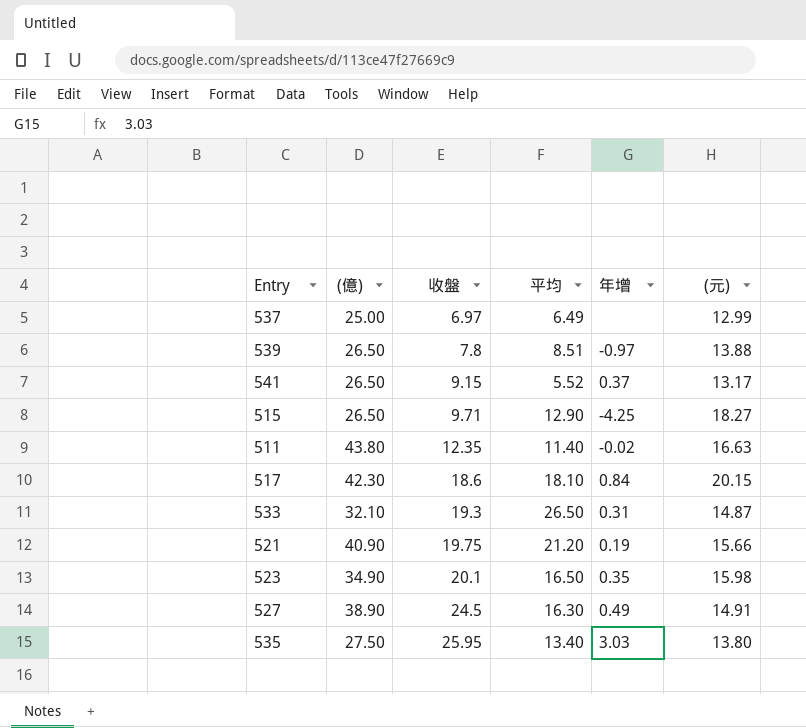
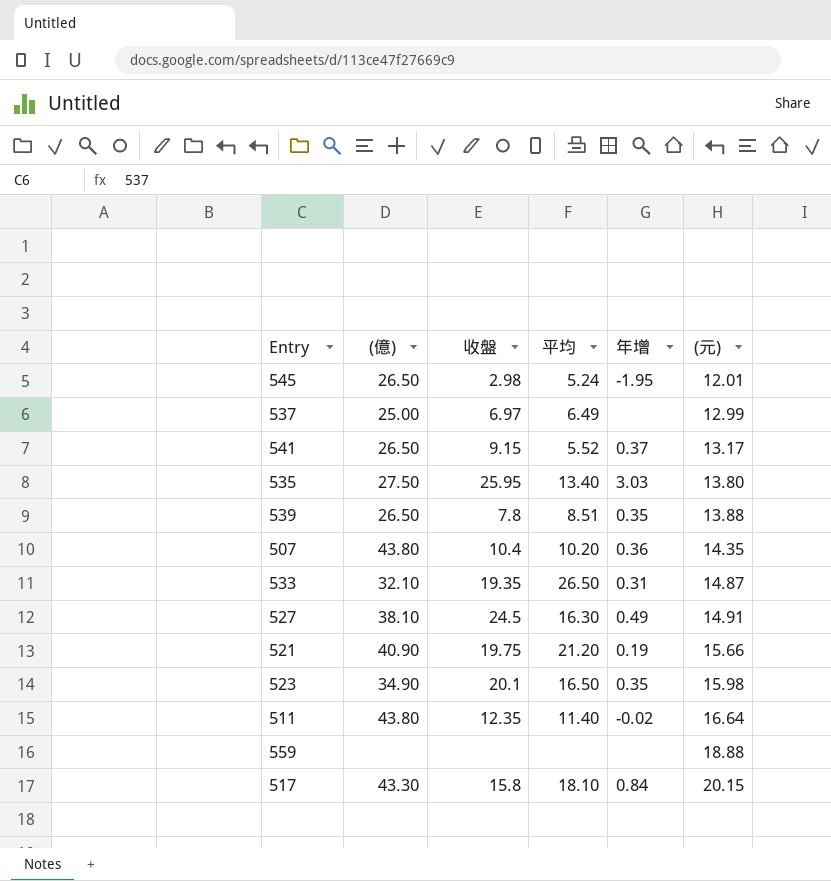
row order: 收盤 ascending -> (元) ascending
row 515: 26.50 | 9.71 | 12.90 | -4.25 | 18.27 -> none
row 545: none -> 26.50 | 2.98 | 5.24 | -1.95 | 12.01
539 | 年增: -0.97 -> 0.35
row 507: none -> 43.80 | 10.4 | 10.20 | 0.36 | 14.35
533 | 收盤: 19.3 -> 19.35
527 | (億): 38.90 -> 38.10
511 | (元): 16.63 -> 16.64
row 559: none -> none | none | none | none | 18.88
517 | (億): 42.30 -> 43.30
517 | 收盤: 18.6 -> 15.8

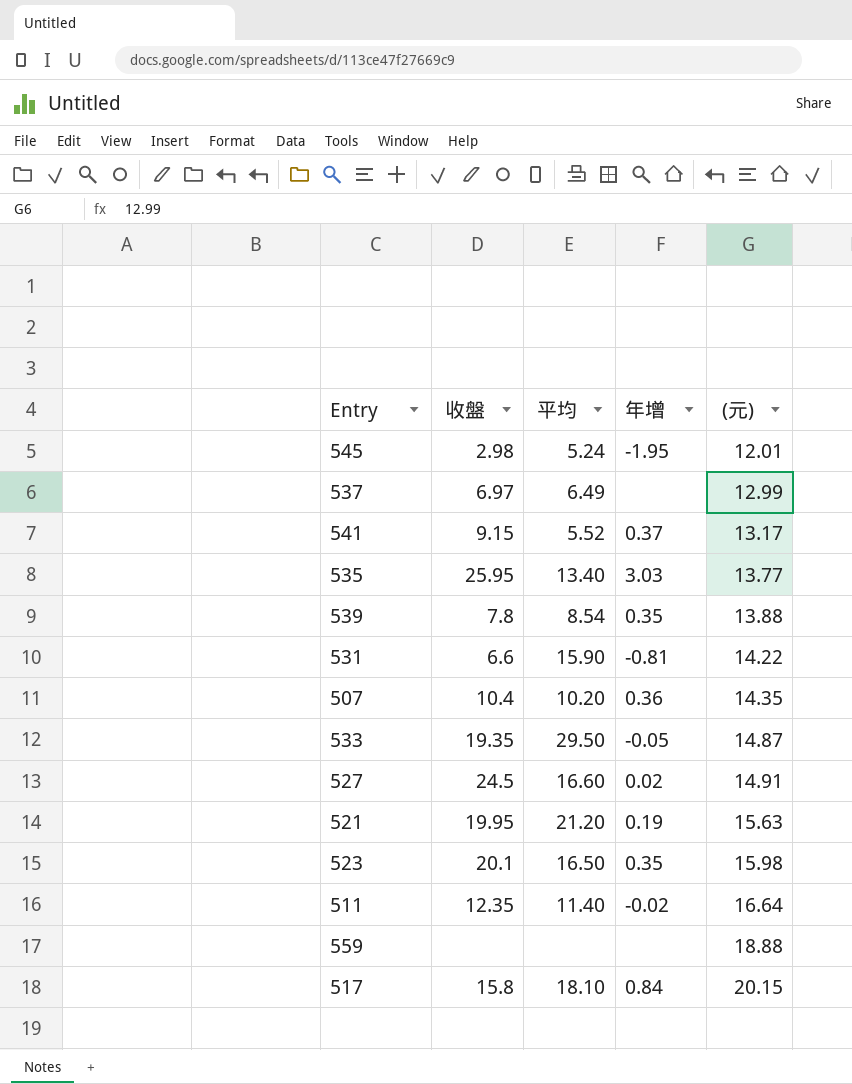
column (億) | position: 2 -> none
535 | (元): 13.80 -> 13.77
539 | 平均: 8.51 -> 8.54
row 531: none -> 6.6 | 15.90 | -0.81 | 14.22
533 | 平均: 26.50 -> 29.50
533 | 年增: 0.31 -> -0.05
527 | 平均: 16.30 -> 16.60
527 | 年增: 0.49 -> 0.02
521 | 收盤: 19.75 -> 19.95
521 | (元): 15.66 -> 15.63

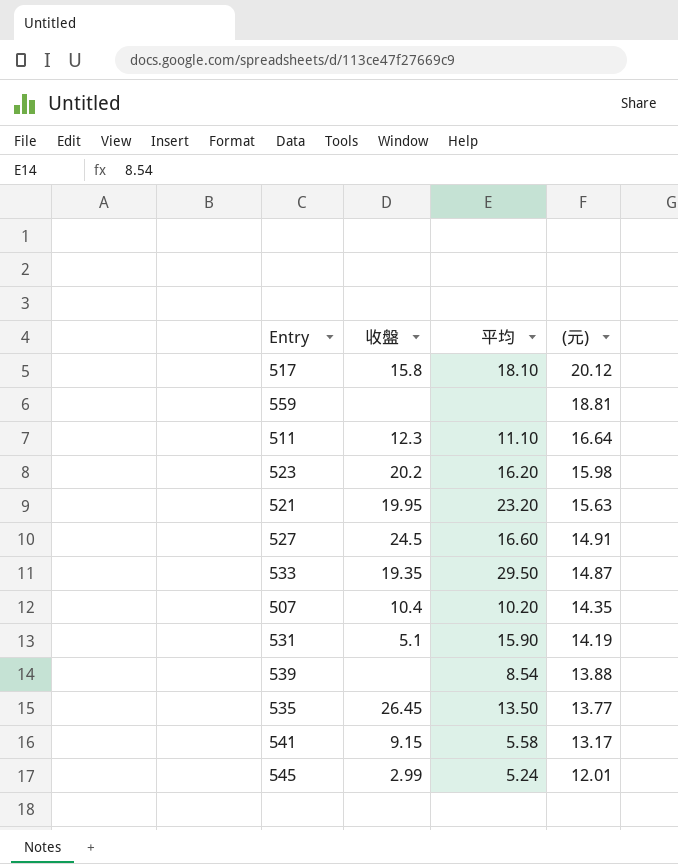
row order: (元) ascending -> (元) descending
column 年增 | position: 4 -> none
row 537: 6.97 | 6.49 | none | 12.99 -> none
517 | (元): 20.15 -> 20.12
559 | (元): 18.88 -> 18.81
511 | 收盤: 12.35 -> 12.3
511 | 平均: 11.40 -> 11.10
523 | 收盤: 20.1 -> 20.2
523 | 平均: 16.50 -> 16.20
521 | 平均: 21.20 -> 23.20
531 | 收盤: 6.6 -> 5.1
531 | (元): 14.22 -> 14.19
539 | 收盤: 7.8 -> none
535 | 收盤: 25.95 -> 26.45
535 | 平均: 13.40 -> 13.50
541 | 平均: 5.52 -> 5.58
545 | 收盤: 2.98 -> 2.99

